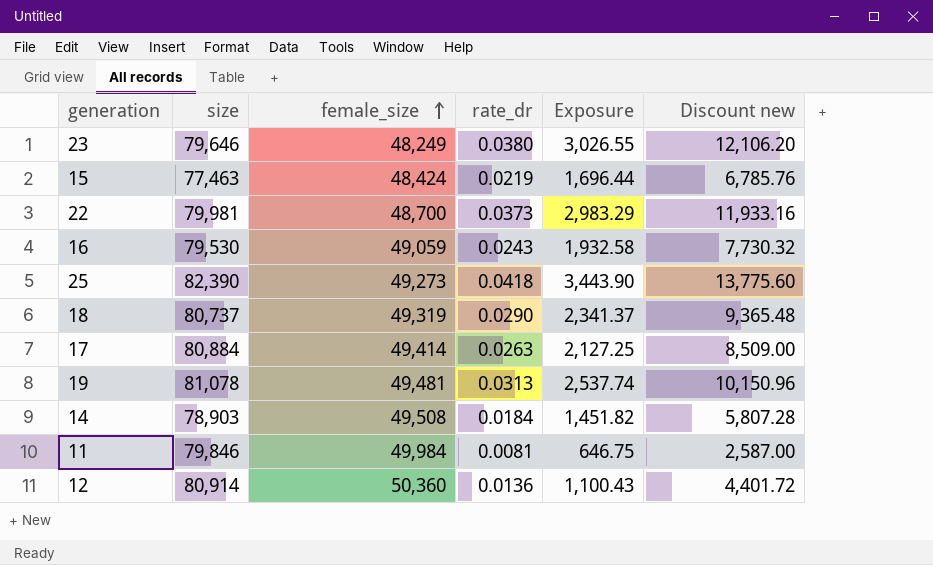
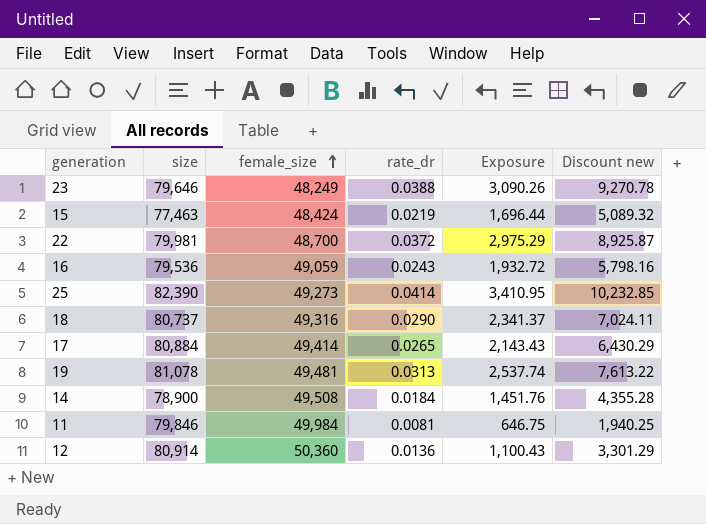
column Discount new | formula: [Exposure] * 4 -> [Exposure] * 3
23 | rate_dr: 0.0380 -> 0.0388
23 | Exposure: 3,026.55 -> 3,090.26
22 | rate_dr: 0.0373 -> 0.0372
22 | Exposure: 2,983.29 -> 2,975.29
16 | size: 79,530 -> 79,536
16 | Exposure: 1,932.58 -> 1,932.72
25 | rate_dr: 0.0418 -> 0.0414
25 | Exposure: 3,443.90 -> 3,410.95
18 | female_size: 49,319 -> 49,316
17 | rate_dr: 0.0263 -> 0.0265
17 | Exposure: 2,127.25 -> 2,143.43
14 | size: 78,903 -> 78,900
14 | Exposure: 1,451.82 -> 1,451.76

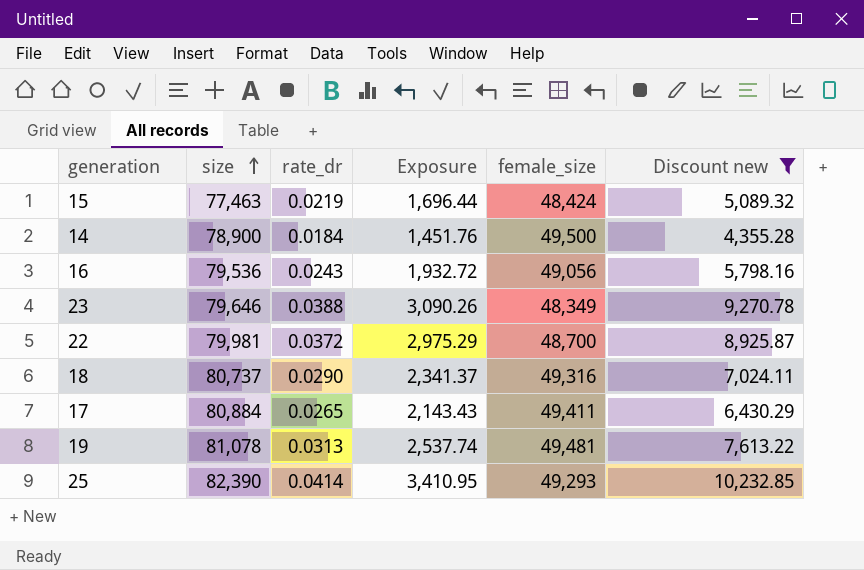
filter: none -> Discount new >= 4,355.28
row order: female_size ascending -> size ascending
column female_size | position: 3 -> 5
14 | female_size: 49,508 -> 49,500
16 | female_size: 49,059 -> 49,056
23 | female_size: 48,249 -> 48,349
17 | female_size: 49,414 -> 49,411
25 | female_size: 49,273 -> 49,293

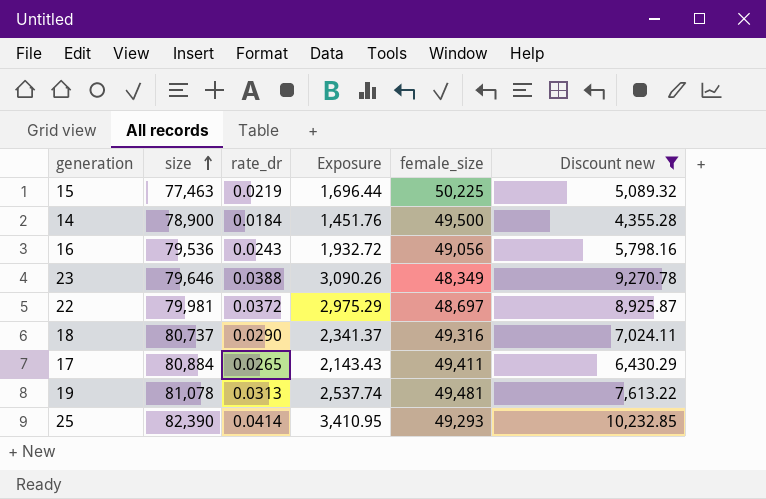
15 | female_size: 48,424 -> 50,225
22 | female_size: 48,700 -> 48,697

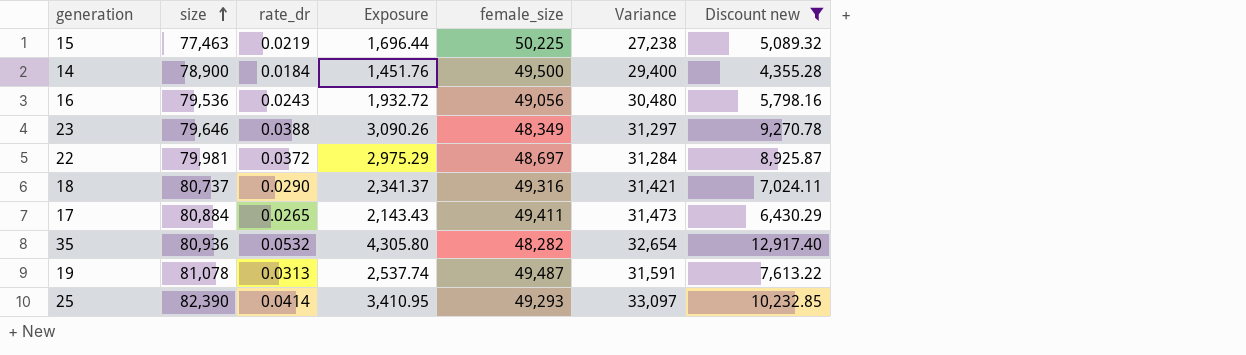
column Variance | formula: none -> [size] - [female_size]
row 35: none -> 80,936 | 0.0532 | 4,305.80 | 48,282 | 32,654 | 12,917.40
19 | female_size: 49,481 -> 49,487

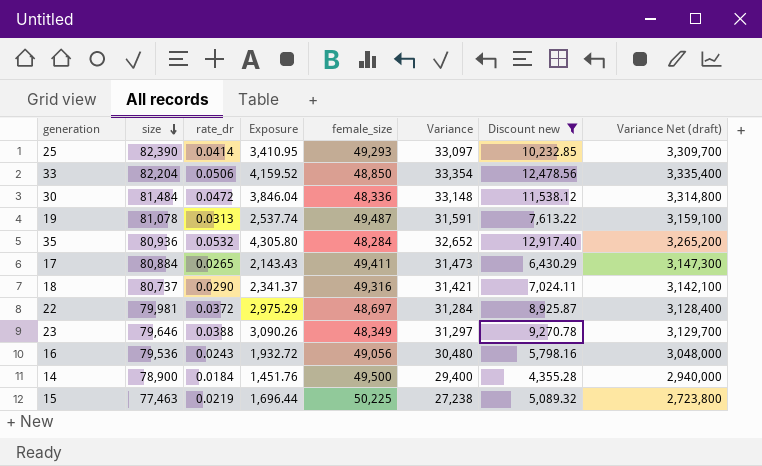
row order: size ascending -> size descending
column Variance Net (draft) | formula: none -> [Variance] * 100
row 33: none -> 82,204 | 0.0506 | 4,159.52 | 48,850 | 33,354 | 12,478.56 | 3,335,400
row 30: none -> 81,484 | 0.0472 | 3,846.04 | 48,336 | 33,148 | 11,538.12 | 3,314,800
35 | female_size: 48,282 -> 48,284
35 | Variance: 32,654 -> 32,652

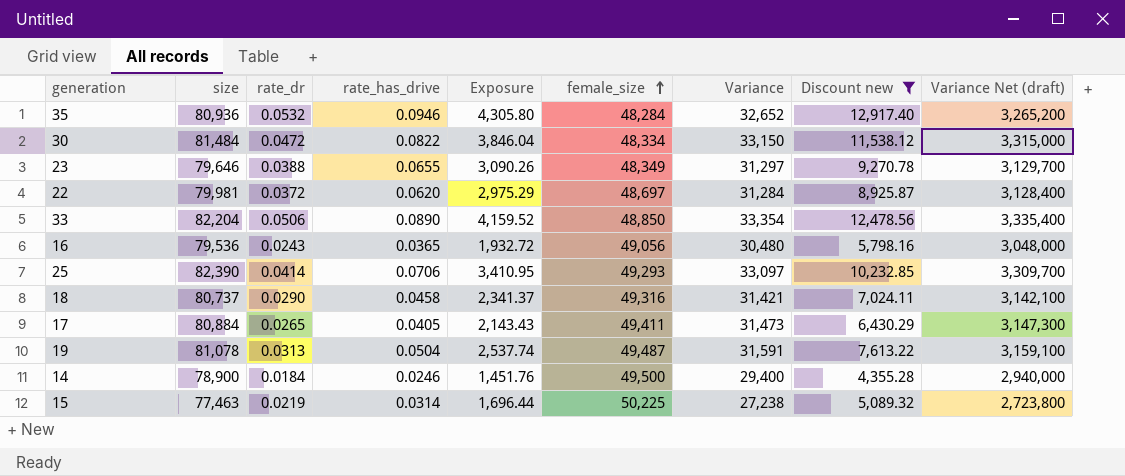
row order: size descending -> female_size ascending
column rate_has_drive | position: none -> 4
30 | female_size: 48,336 -> 48,334
30 | Variance: 33,148 -> 33,150
30 | Variance Net (draft): 3,314,800 -> 3,315,000

